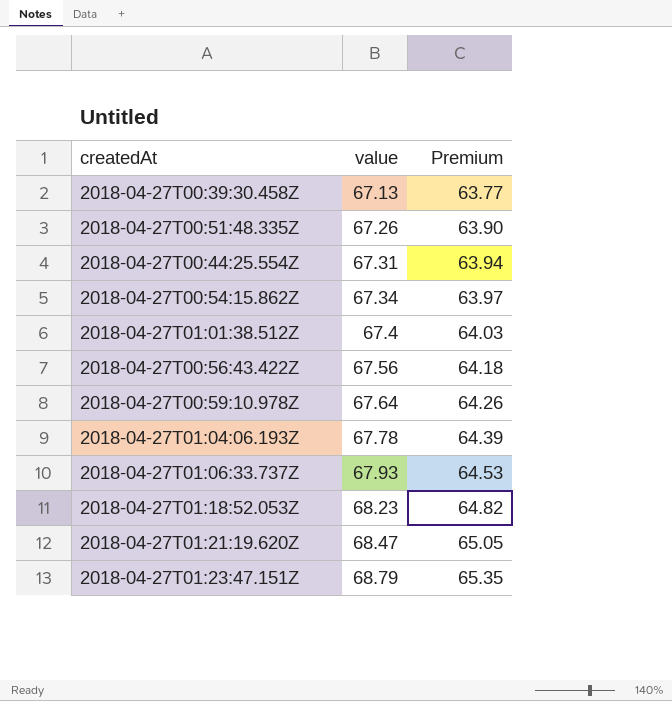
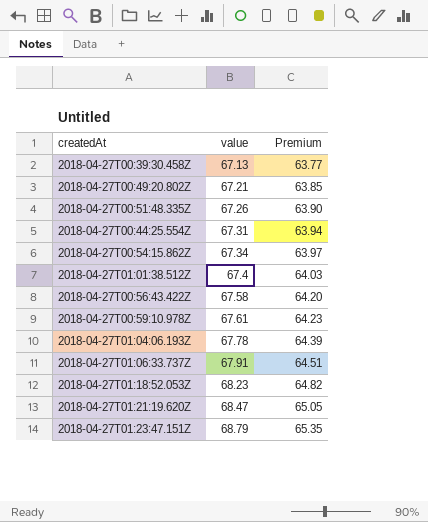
row 2018-04-27T00:49:20.802Z: none -> 67.21 | 63.85
2018-04-27T00:56:43.422Z | value: 67.56 -> 67.58
2018-04-27T00:56:43.422Z | Premium: 64.18 -> 64.20
2018-04-27T00:59:10.978Z | value: 67.64 -> 67.61
2018-04-27T00:59:10.978Z | Premium: 64.26 -> 64.23
2018-04-27T01:06:33.737Z | value: 67.93 -> 67.91
2018-04-27T01:06:33.737Z | Premium: 64.53 -> 64.51

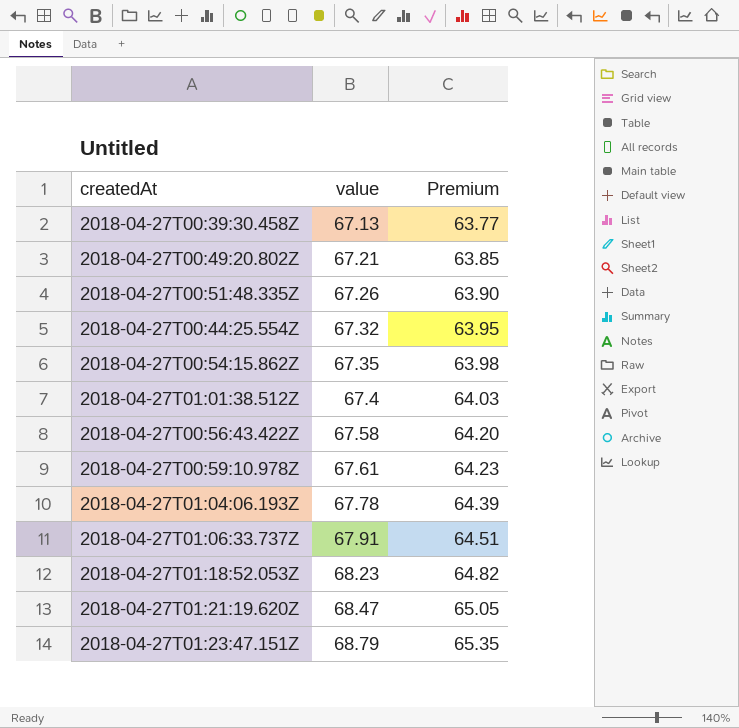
2018-04-27T00:44:25.554Z | value: 67.31 -> 67.32
2018-04-27T00:44:25.554Z | Premium: 63.94 -> 63.95
2018-04-27T00:54:15.862Z | value: 67.34 -> 67.35
2018-04-27T00:54:15.862Z | Premium: 63.97 -> 63.98

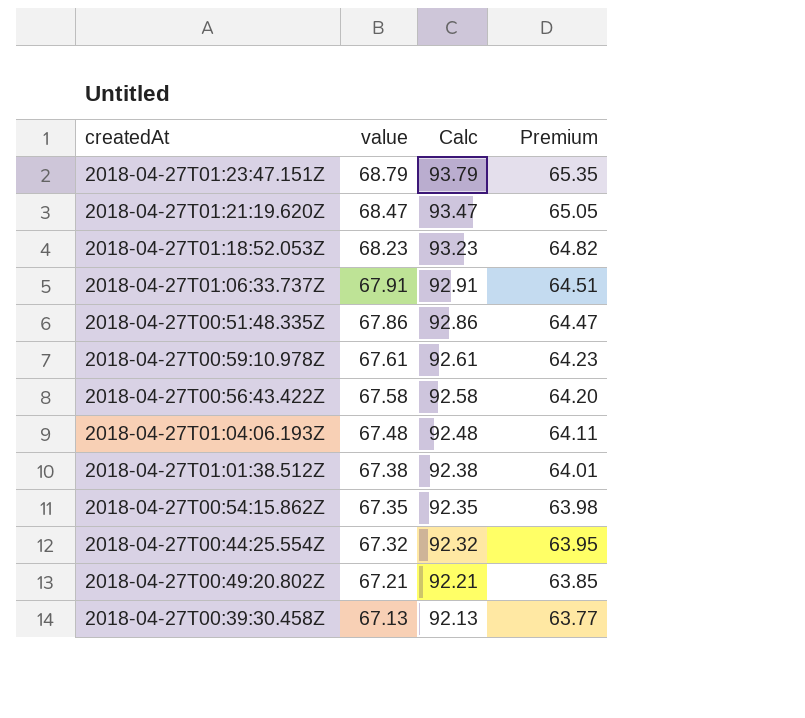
row order: value ascending -> value descending
column Calc | formula: none -> [value] + 25
2018-04-27T00:51:48.335Z | value: 67.26 -> 67.86
2018-04-27T00:51:48.335Z | Premium: 63.90 -> 64.47
2018-04-27T01:04:06.193Z | value: 67.78 -> 67.48
2018-04-27T01:04:06.193Z | Premium: 64.39 -> 64.11
2018-04-27T01:01:38.512Z | value: 67.4 -> 67.38
2018-04-27T01:01:38.512Z | Premium: 64.03 -> 64.01

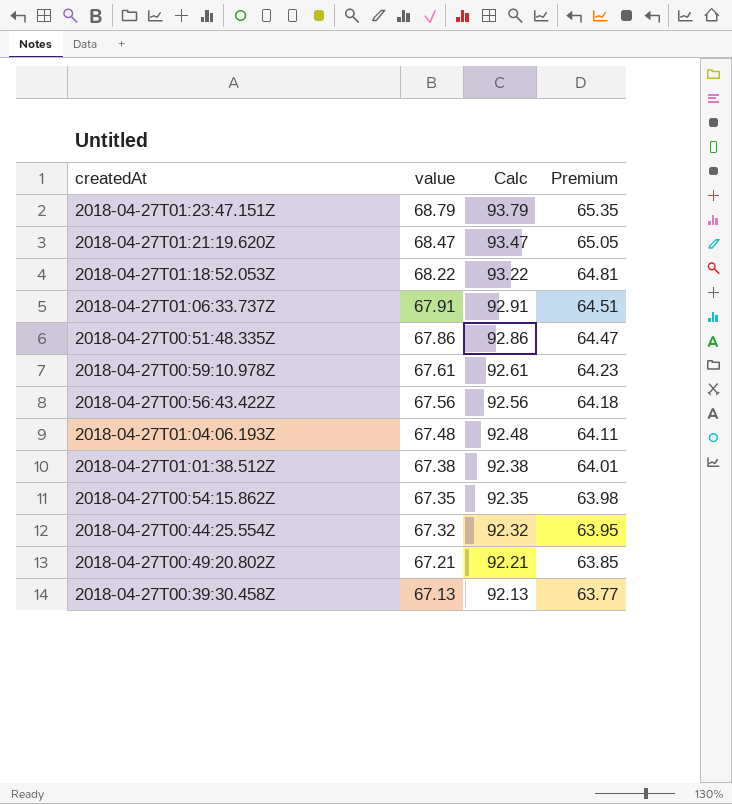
2018-04-27T01:18:52.053Z | value: 68.23 -> 68.22
2018-04-27T01:18:52.053Z | Calc: 93.23 -> 93.22
2018-04-27T01:18:52.053Z | Premium: 64.82 -> 64.81
2018-04-27T00:56:43.422Z | value: 67.58 -> 67.56
2018-04-27T00:56:43.422Z | Calc: 92.58 -> 92.56
2018-04-27T00:56:43.422Z | Premium: 64.20 -> 64.18

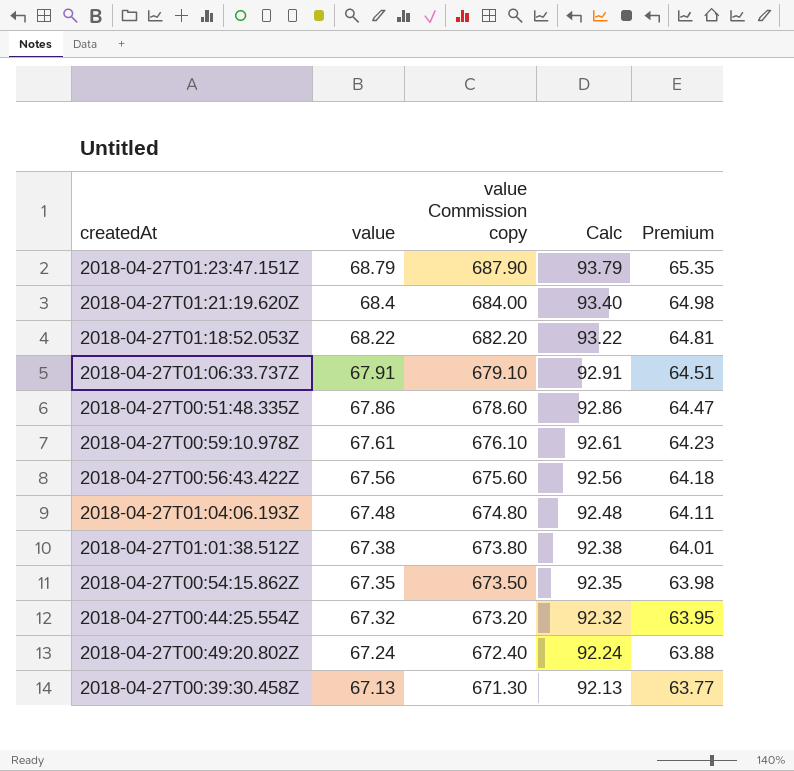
column value Commission copy | formula: none -> [value] * 10
2018-04-27T01:21:19.620Z | value: 68.47 -> 68.4
2018-04-27T01:21:19.620Z | Calc: 93.47 -> 93.40
2018-04-27T01:21:19.620Z | Premium: 65.05 -> 64.98
2018-04-27T00:49:20.802Z | value: 67.21 -> 67.24
2018-04-27T00:49:20.802Z | Calc: 92.21 -> 92.24
2018-04-27T00:49:20.802Z | Premium: 63.85 -> 63.88

